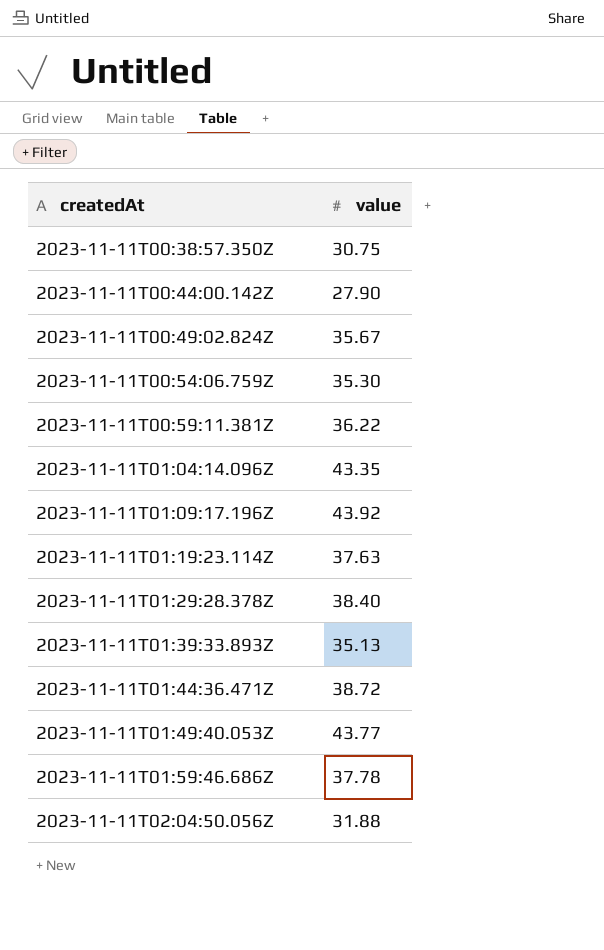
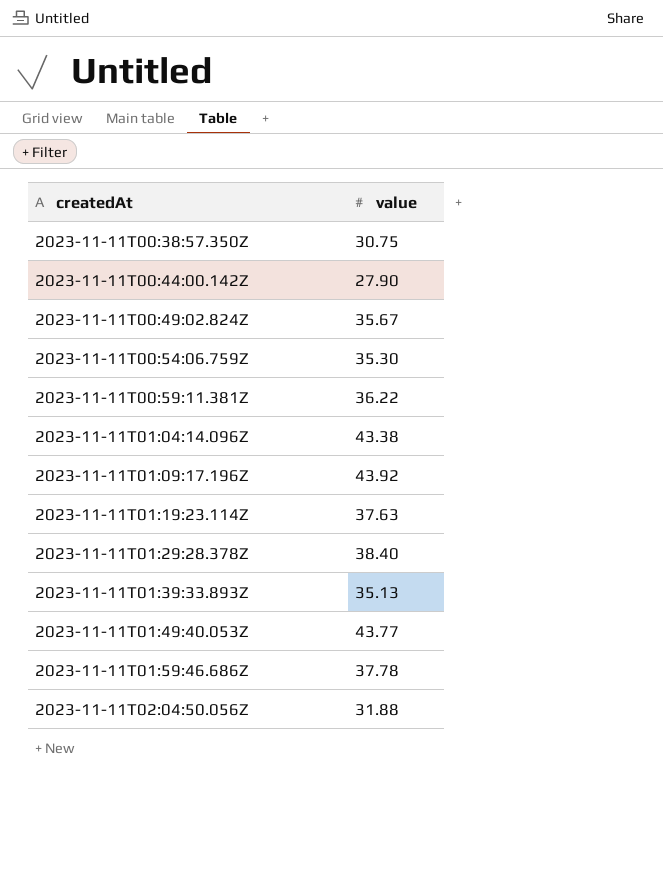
row 2023-11-11T01:44:36.471Z: 38.72 -> none
2023-11-11T01:04:14.096Z | value: 43.35 -> 43.38

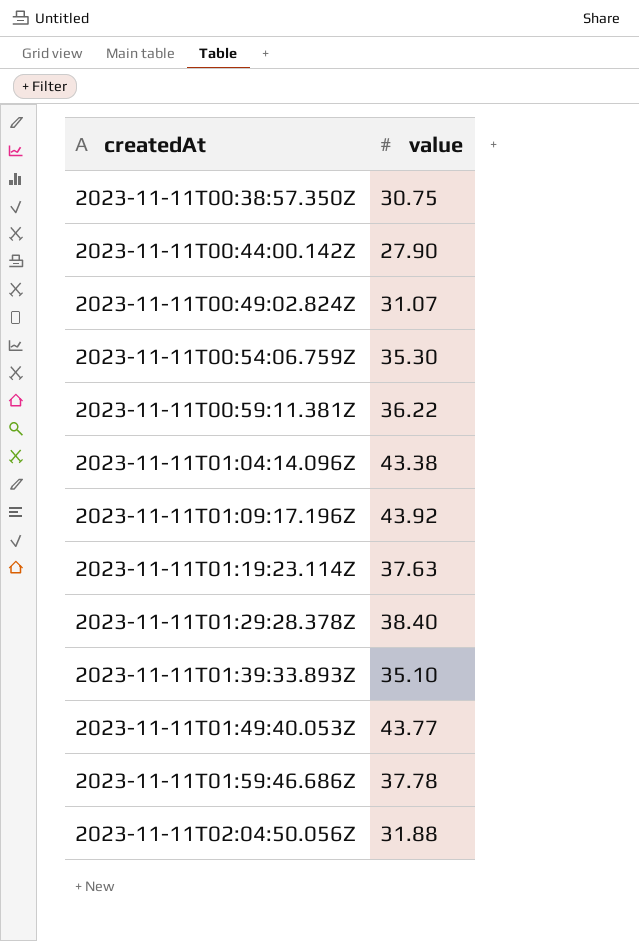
2023-11-11T00:49:02.824Z | value: 35.67 -> 31.07
2023-11-11T01:39:33.893Z | value: 35.13 -> 35.10

